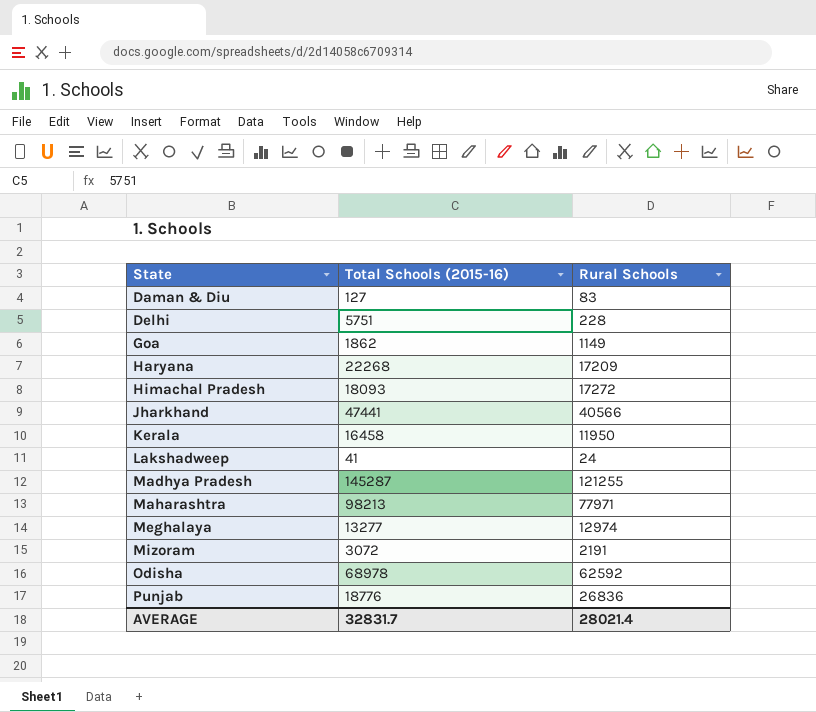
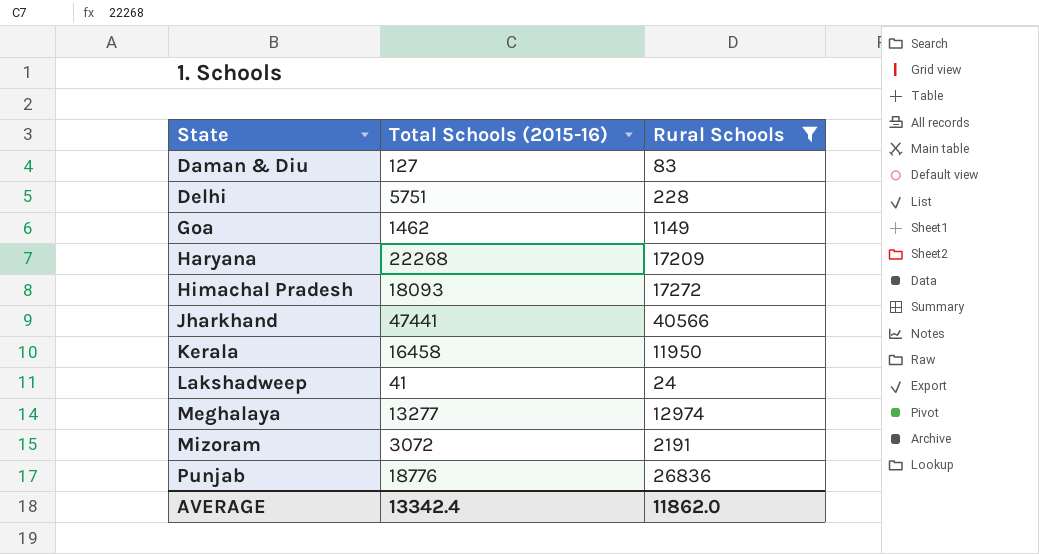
filter: none -> Rural Schools <= 40566
Goa | Total Schools (2015-16): 1862 -> 1462
AVERAGE | Total Schools (2015-16): 32831.7 -> 13342.4
AVERAGE | Rural Schools: 28021.4 -> 11862.0

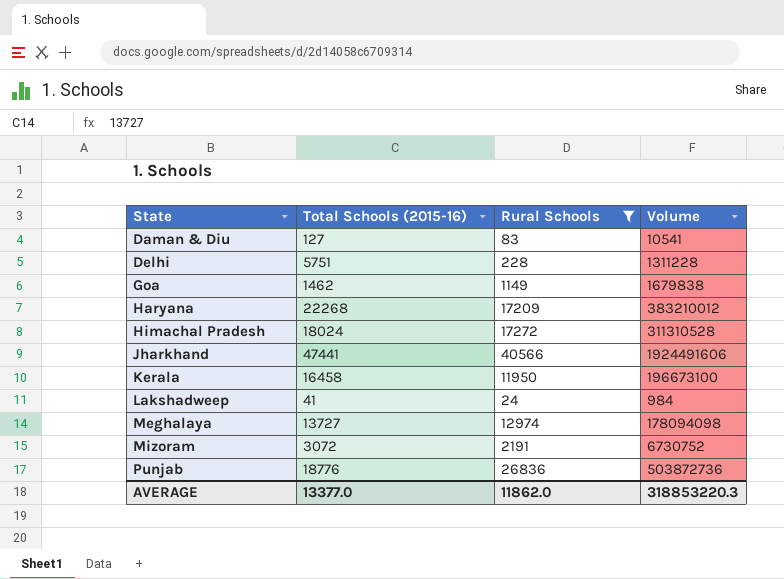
column Volume | formula: none -> [Total Schools (2015-16)] * [Rural Schools]
Himachal Pradesh | Total Schools (2015-16): 18093 -> 18024
Meghalaya | Total Schools (2015-16): 13277 -> 13727
AVERAGE | Total Schools (2015-16): 13342.4 -> 13377.0

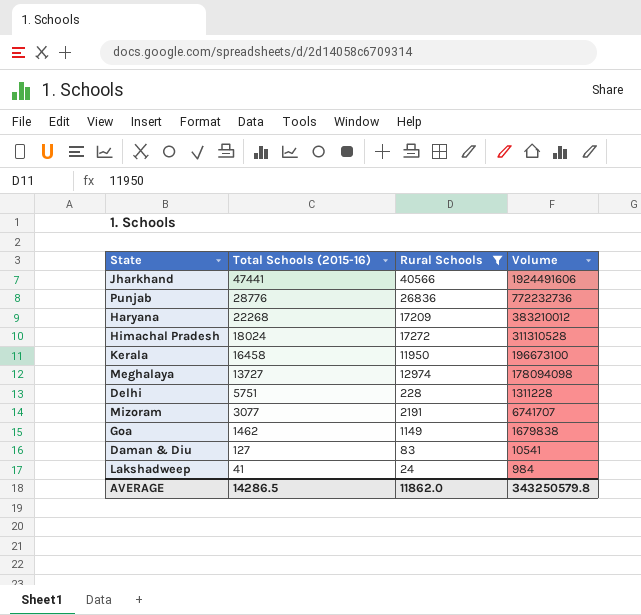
row order: State ascending -> Total Schools (2015-16) descending
Punjab | Total Schools (2015-16): 18776 -> 28776
Punjab | Volume: 503872736 -> 772232736
Mizoram | Total Schools (2015-16): 3072 -> 3077
Mizoram | Volume: 6730752 -> 6741707
AVERAGE | Total Schools (2015-16): 13377.0 -> 14286.5
AVERAGE | Volume: 318853220.3 -> 343250579.8

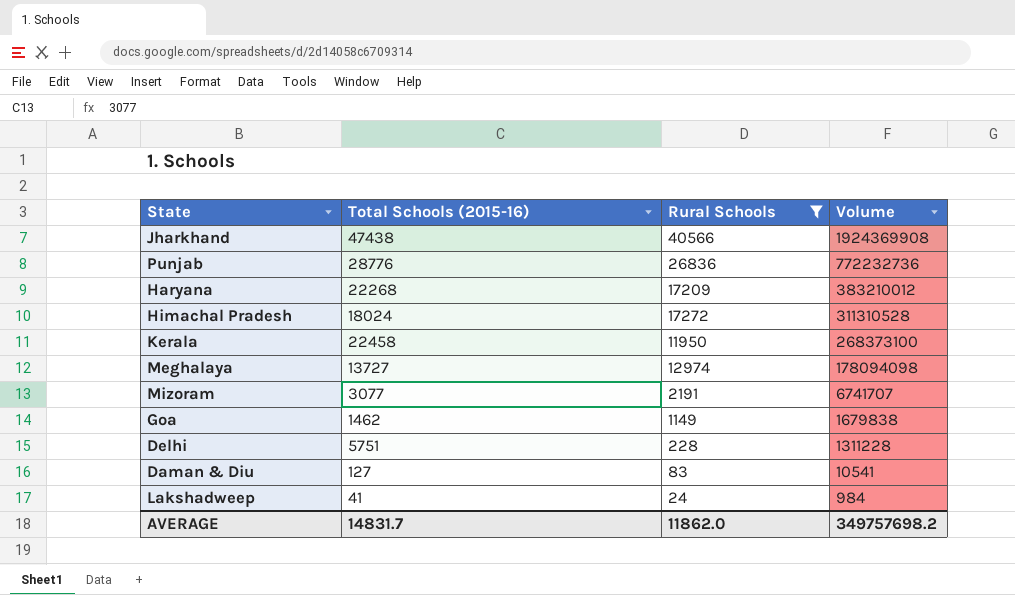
row order: Total Schools (2015-16) descending -> Volume descending
Jharkhand | Total Schools (2015-16): 47441 -> 47438
Jharkhand | Volume: 1924491606 -> 1924369908
Kerala | Total Schools (2015-16): 16458 -> 22458
Kerala | Volume: 196673100 -> 268373100
AVERAGE | Total Schools (2015-16): 14286.5 -> 14831.7
AVERAGE | Volume: 343250579.8 -> 349757698.2

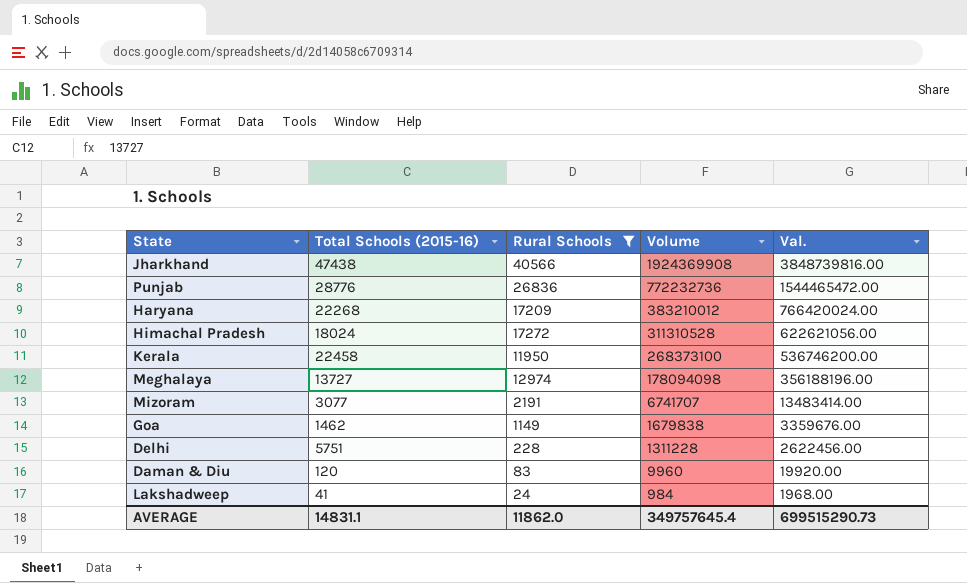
column Val. | formula: none -> [Volume] * 2
Daman & Diu | Total Schools (2015-16): 127 -> 120
Daman & Diu | Volume: 10541 -> 9960
AVERAGE | Total Schools (2015-16): 14831.7 -> 14831.1
AVERAGE | Volume: 349757698.2 -> 349757645.4

